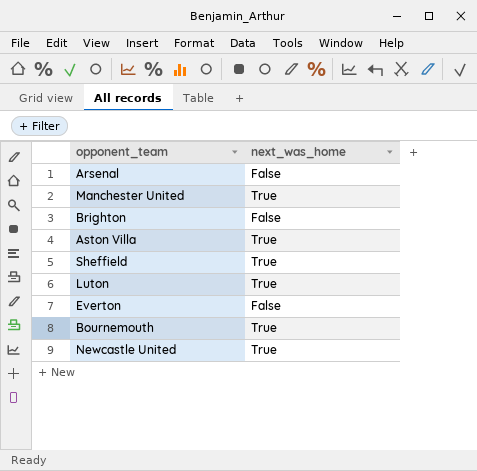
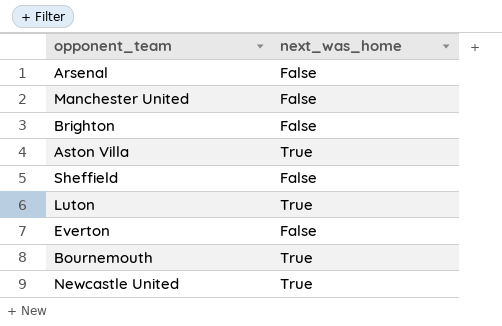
Manchester United | next_was_home: True -> False
Sheffield | next_was_home: True -> False

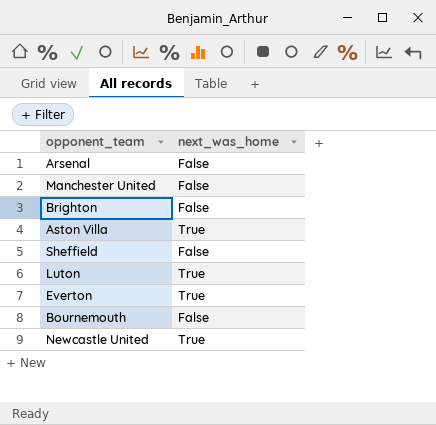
Everton | next_was_home: False -> True
Bournemouth | next_was_home: True -> False

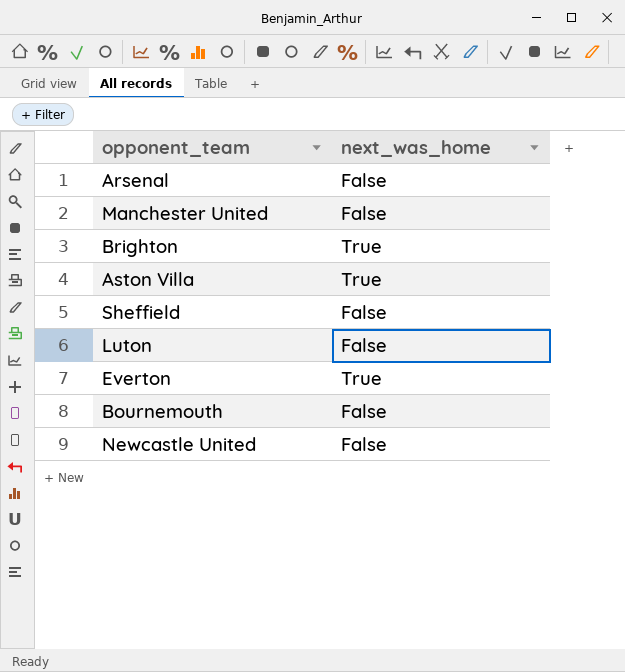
Brighton | next_was_home: False -> True
Luton | next_was_home: True -> False
Newcastle United | next_was_home: True -> False

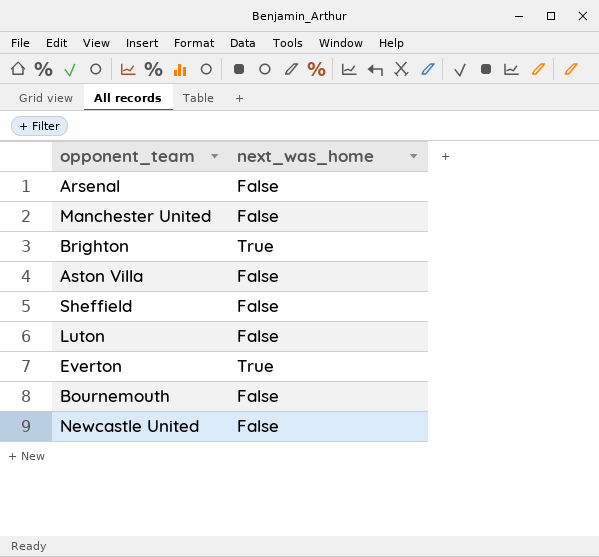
Aston Villa | next_was_home: True -> False

